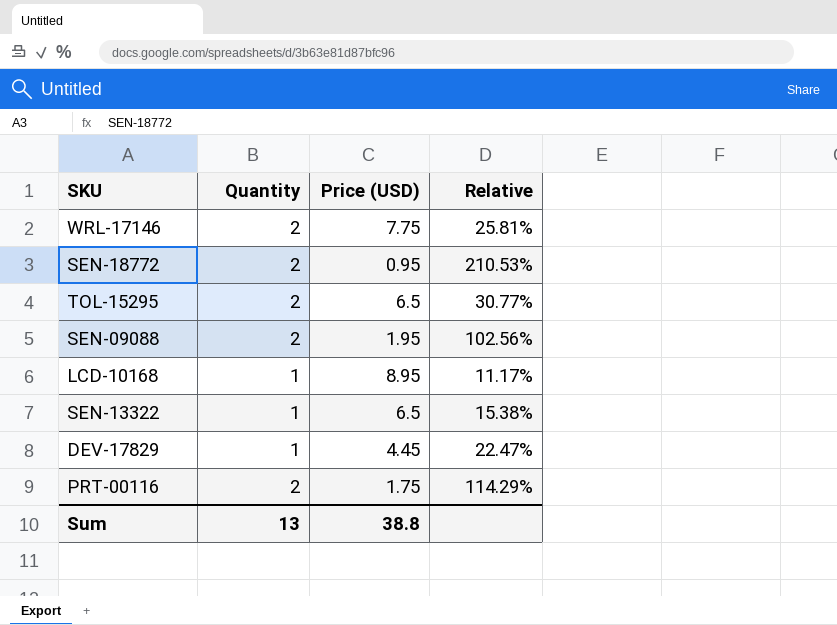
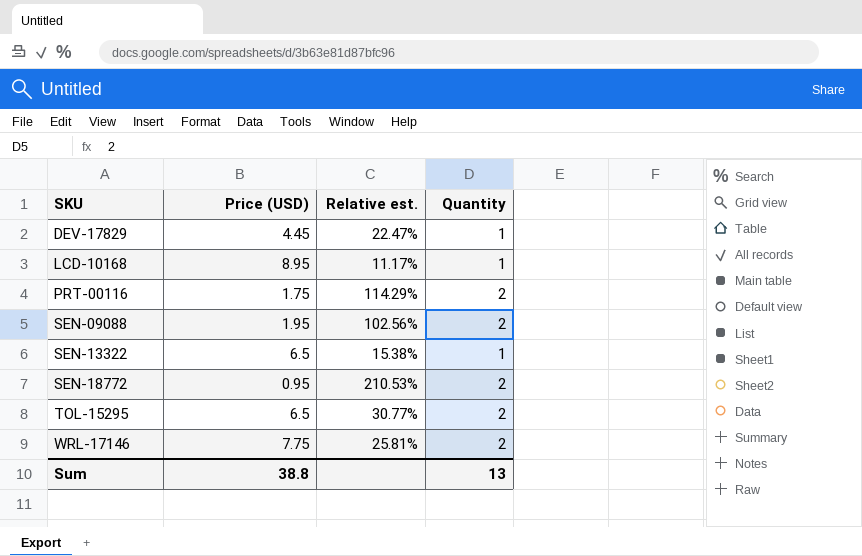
row order: none -> SKU ascending
column name: Relative -> Relative est.
column Quantity | position: 2 -> 4

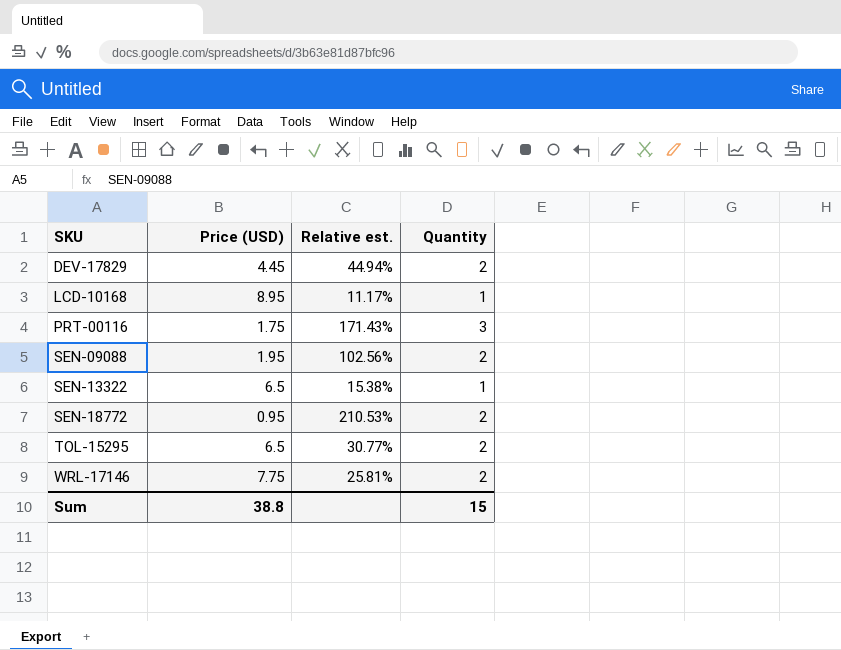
DEV-17829 | Relative est.: 22.47% -> 44.94%
DEV-17829 | Quantity: 1 -> 2
PRT-00116 | Relative est.: 114.29% -> 171.43%
PRT-00116 | Quantity: 2 -> 3
Sum | Quantity: 13 -> 15

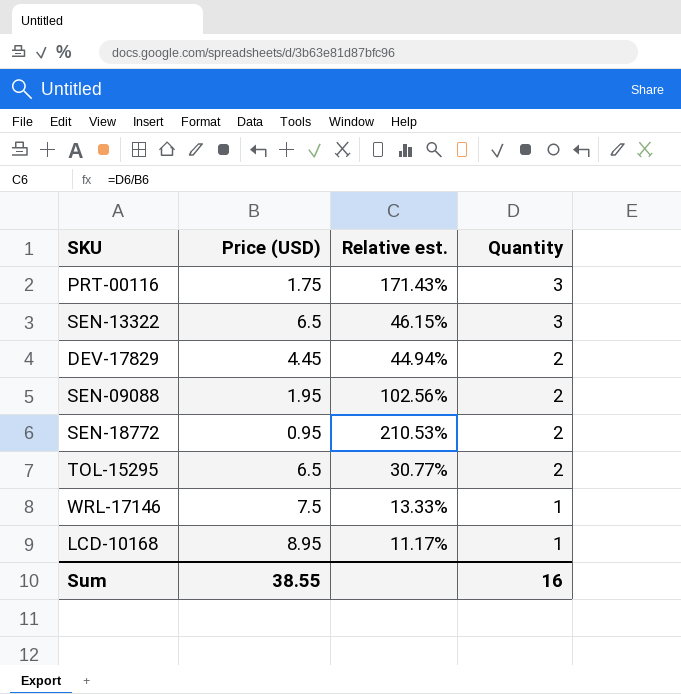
row order: SKU ascending -> Quantity descending
SEN-13322 | Relative est.: 15.38% -> 46.15%
SEN-13322 | Quantity: 1 -> 3
WRL-17146 | Price (USD): 7.75 -> 7.5
WRL-17146 | Relative est.: 25.81% -> 13.33%
WRL-17146 | Quantity: 2 -> 1
Sum | Price (USD): 38.8 -> 38.55
Sum | Quantity: 15 -> 16

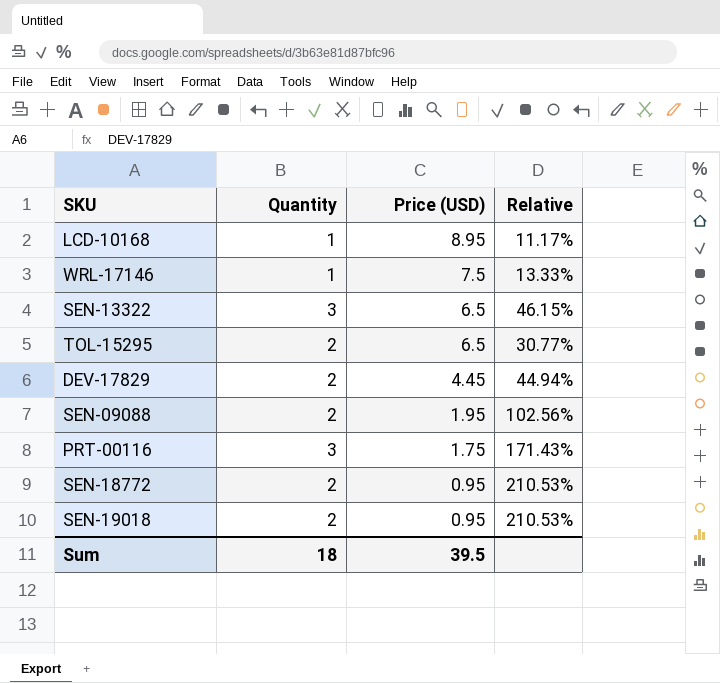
row order: Quantity descending -> Price (USD) descending
column Quantity | position: 4 -> 2
column name: Relative est. -> Relative
row SEN-19018: none -> 2 | 0.95 | 210.53%
Sum | Quantity: 16 -> 18
Sum | Price (USD): 38.55 -> 39.5

